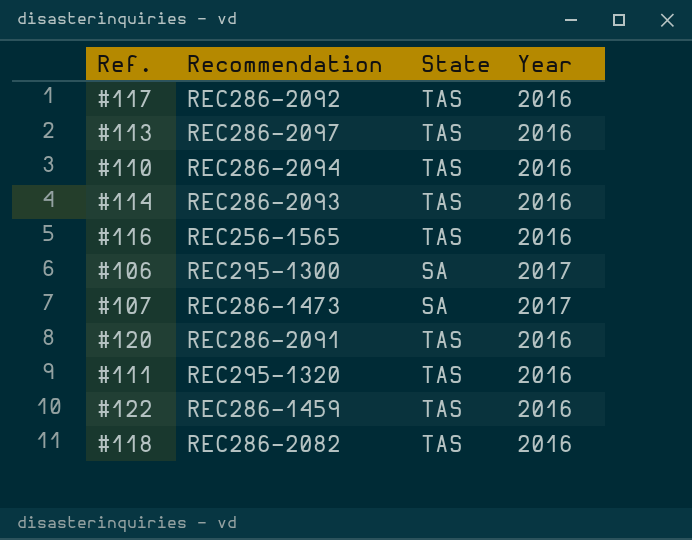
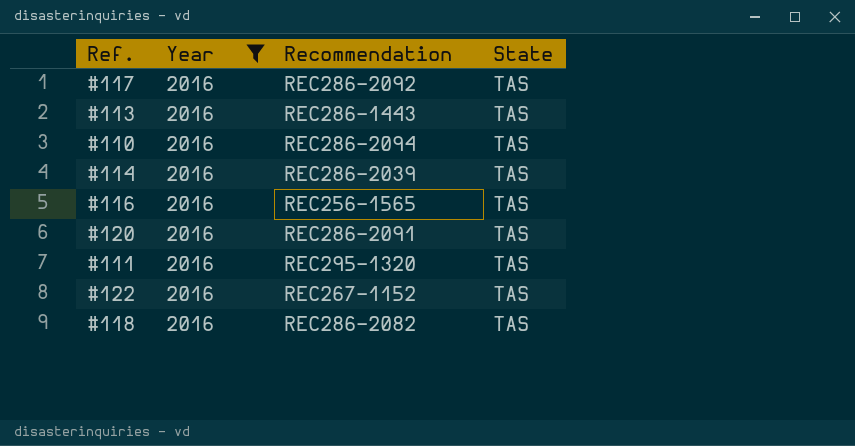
filter: none -> Year = 2016
column Year | position: 4 -> 2
#113 | Recommendation: REC286-2097 -> REC286-1443
#114 | Recommendation: REC286-2093 -> REC286-2039
#122 | Recommendation: REC286-1459 -> REC267-1152

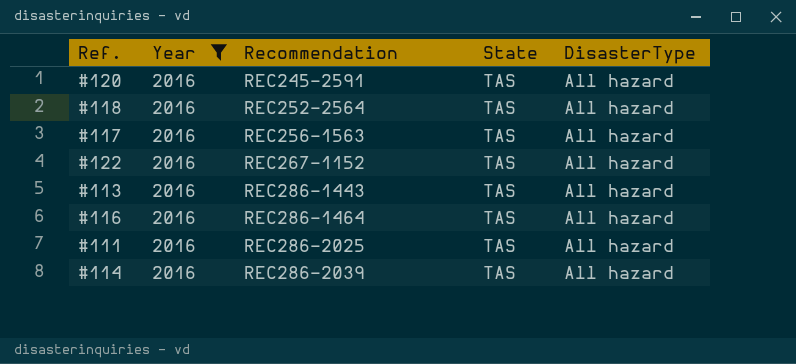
row order: none -> Recommendation ascending
column DisasterType | position: none -> 5
row #110: 2016 | REC286-2094 | TAS -> none
#120 | Recommendation: REC286-2091 -> REC245-2591
#118 | Recommendation: REC286-2082 -> REC252-2564
#117 | Recommendation: REC286-2092 -> REC256-1563
#116 | Recommendation: REC256-1565 -> REC286-1464
#111 | Recommendation: REC295-1320 -> REC286-2025

